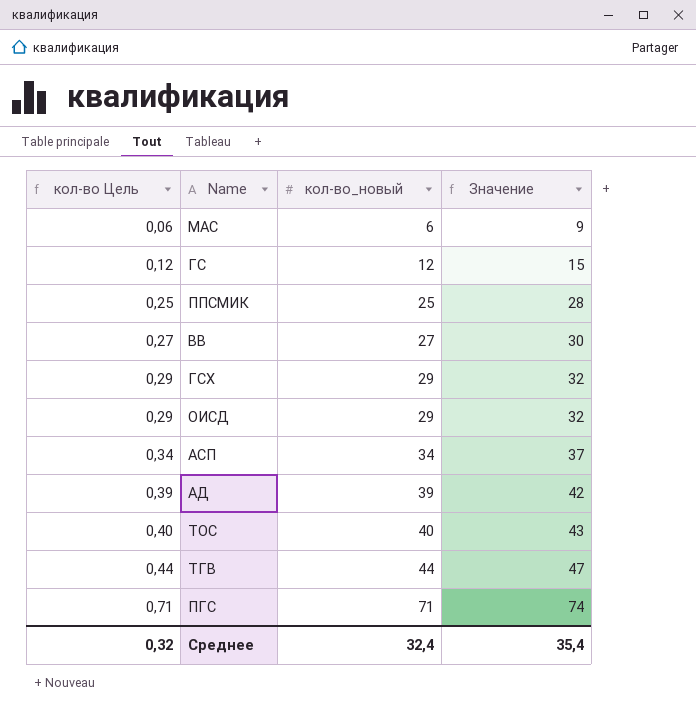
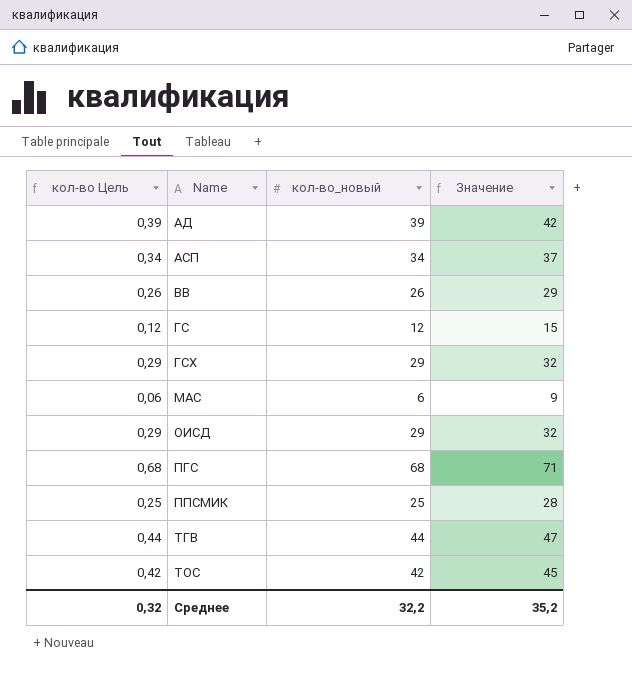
row order: кол-во Цель ascending -> Name ascending
ВВ | кол-во Цель: 0,27 -> 0,26
ВВ | кол-во_новый: 27 -> 26
ВВ | Значение: 30 -> 29
ПГС | кол-во Цель: 0,71 -> 0,68
ПГС | кол-во_новый: 71 -> 68
ПГС | Значение: 74 -> 71
ТОС | кол-во Цель: 0,40 -> 0,42
ТОС | кол-во_новый: 40 -> 42
ТОС | Значение: 43 -> 45
Среднее | кол-во_новый: 32,4 -> 32,2
Среднее | Значение: 35,4 -> 35,2

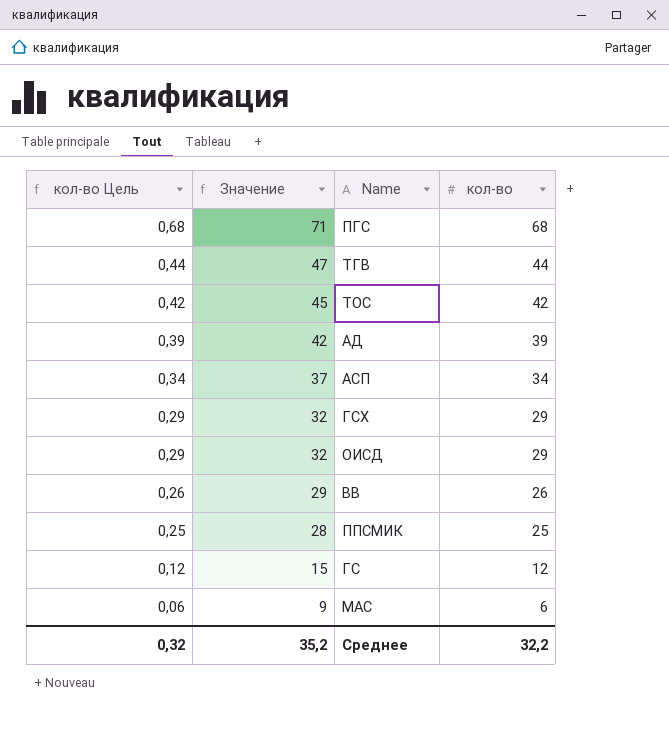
row order: Name ascending -> кол-во Цель descending
column Значение | position: 4 -> 2
column name: кол-во_новый -> кол-во

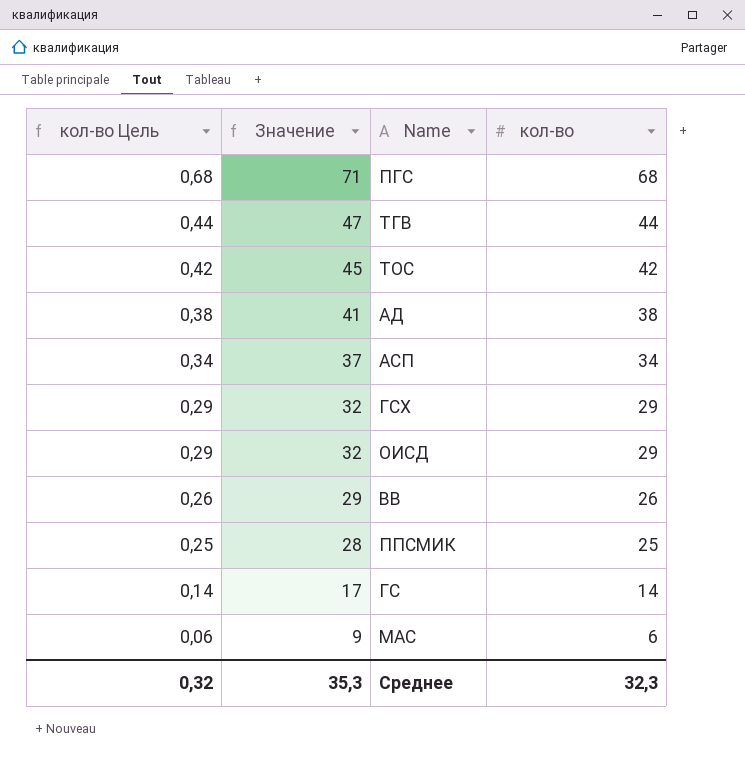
АД | кол-во Цель: 0,39 -> 0,38
АД | Значение: 42 -> 41
АД | кол-во: 39 -> 38
ГС | кол-во Цель: 0,12 -> 0,14
ГС | Значение: 15 -> 17
ГС | кол-во: 12 -> 14
Среднее | Значение: 35,2 -> 35,3
Среднее | кол-во: 32,2 -> 32,3

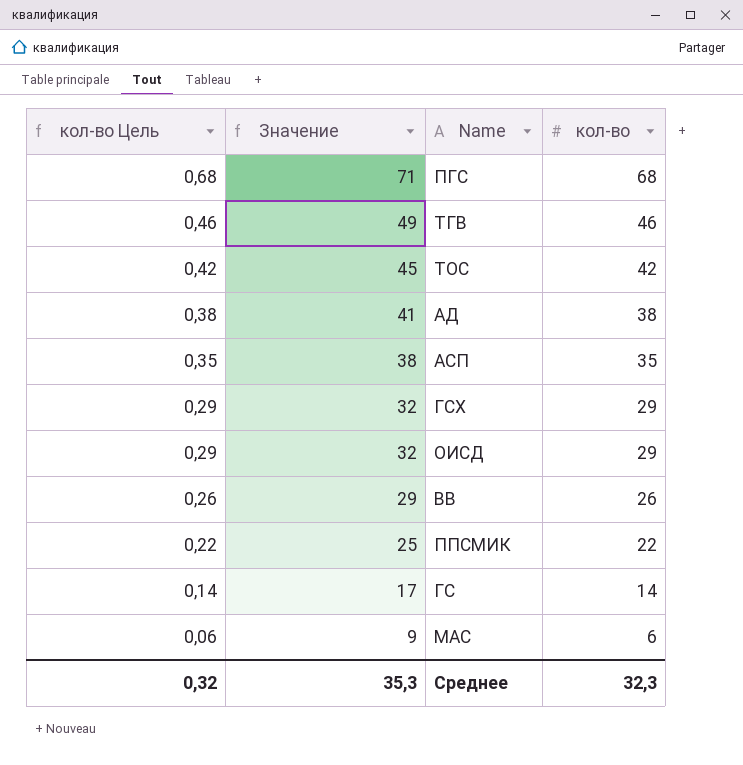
ТГВ | кол-во Цель: 0,44 -> 0,46
ТГВ | Значение: 47 -> 49
ТГВ | кол-во: 44 -> 46
АСП | кол-во Цель: 0,34 -> 0,35
АСП | Значение: 37 -> 38
АСП | кол-во: 34 -> 35
ППСМИК | кол-во Цель: 0,25 -> 0,22
ППСМИК | Значение: 28 -> 25
ППСМИК | кол-во: 25 -> 22

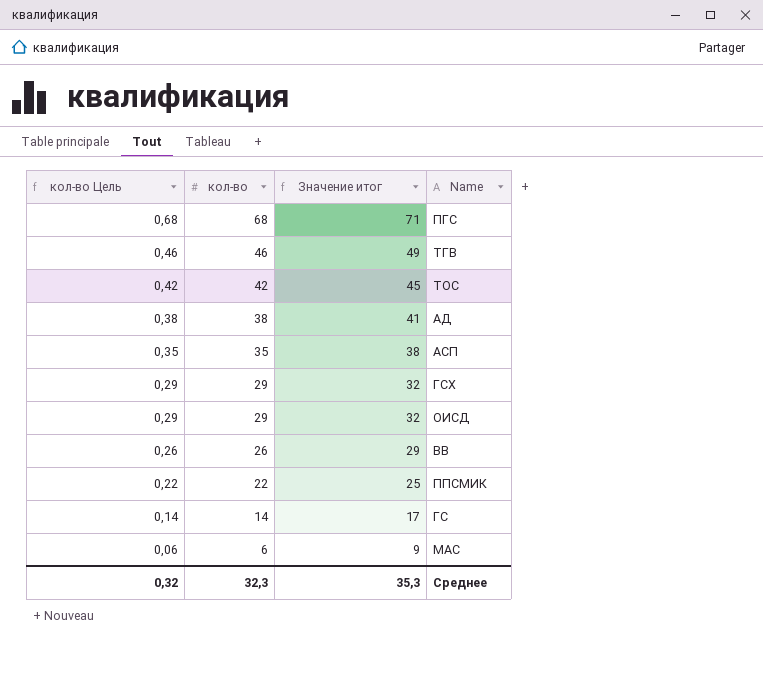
column кол-во | position: 4 -> 2
column name: Значение -> Значение итог

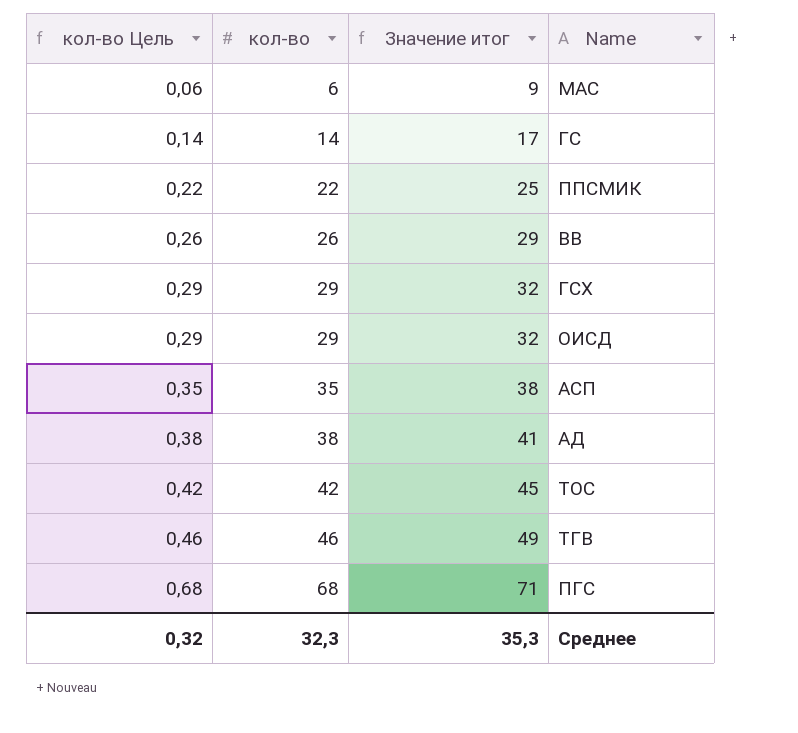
row order: кол-во Цель descending -> кол-во Цель ascending

